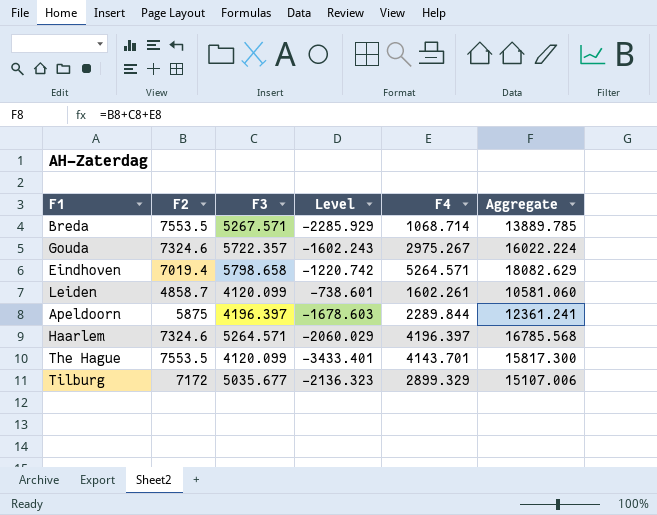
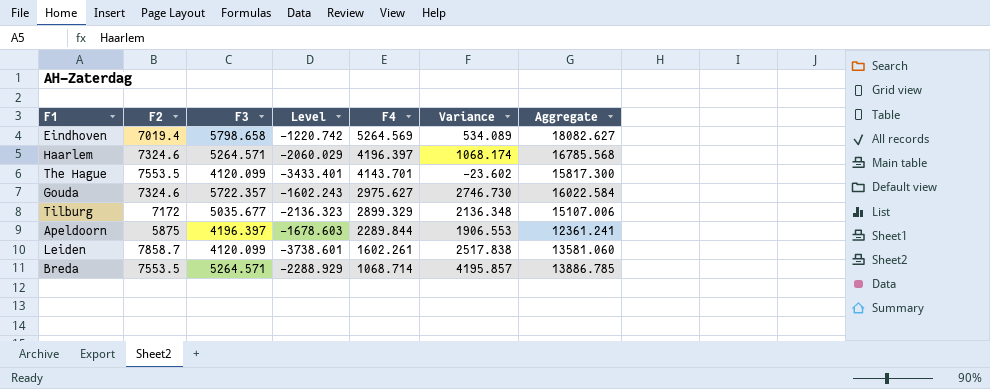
row order: none -> F4 descending
column Variance | formula: none -> [F3] - [F4]
Eindhoven | F4: 5264.571 -> 5264.569
Eindhoven | Aggregate: 18082.629 -> 18082.627
Gouda | F4: 2975.267 -> 2975.627
Gouda | Aggregate: 16022.224 -> 16022.584
Leiden | F2: 4858.7 -> 7858.7
Leiden | Level: -738.601 -> -3738.601
Leiden | Aggregate: 10581.060 -> 13581.060
Breda | F3: 5267.571 -> 5264.571
Breda | Level: -2285.929 -> -2288.929
Breda | Aggregate: 13889.785 -> 13886.785

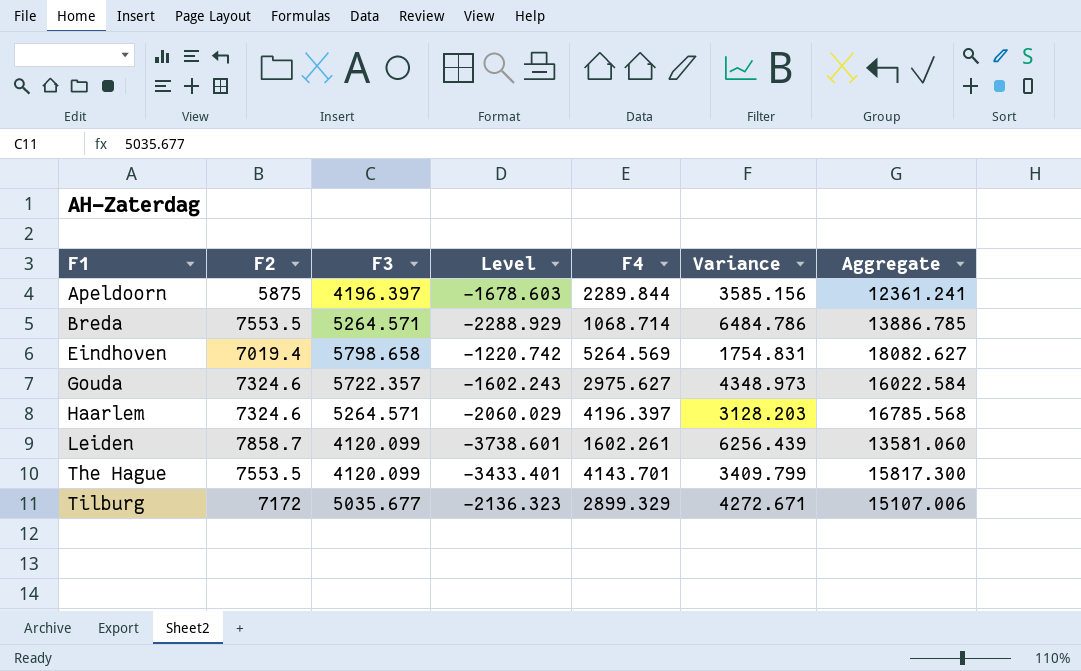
row order: F4 descending -> F1 ascending
column Variance | formula: [F3] - [F4] -> [F2] - [F4]

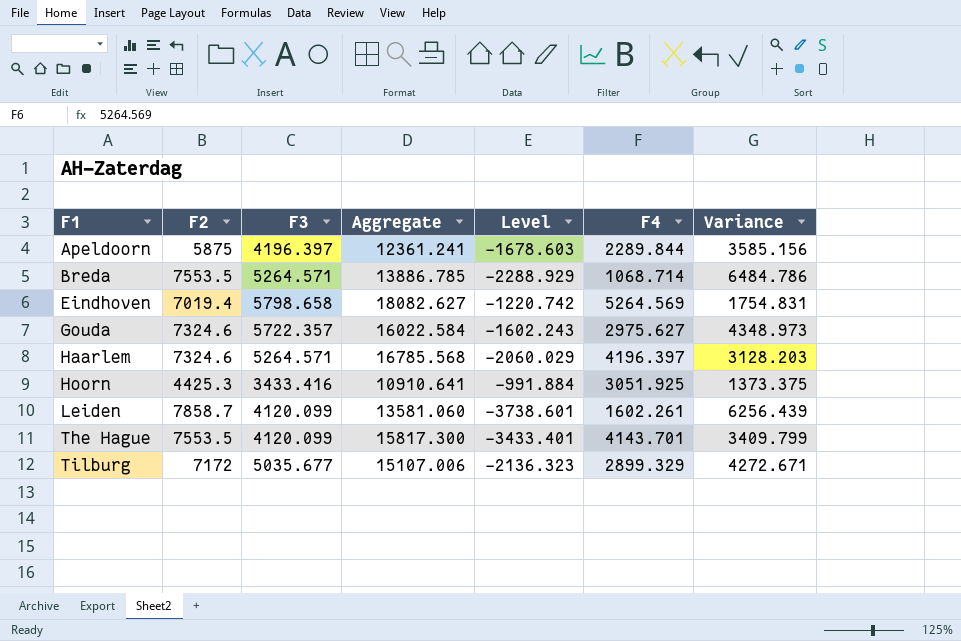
column Aggregate | position: 7 -> 4
row Hoorn: none -> 4425.3 | 3433.416 | 10910.641 | -991.884 | 3051.925 | 1373.375

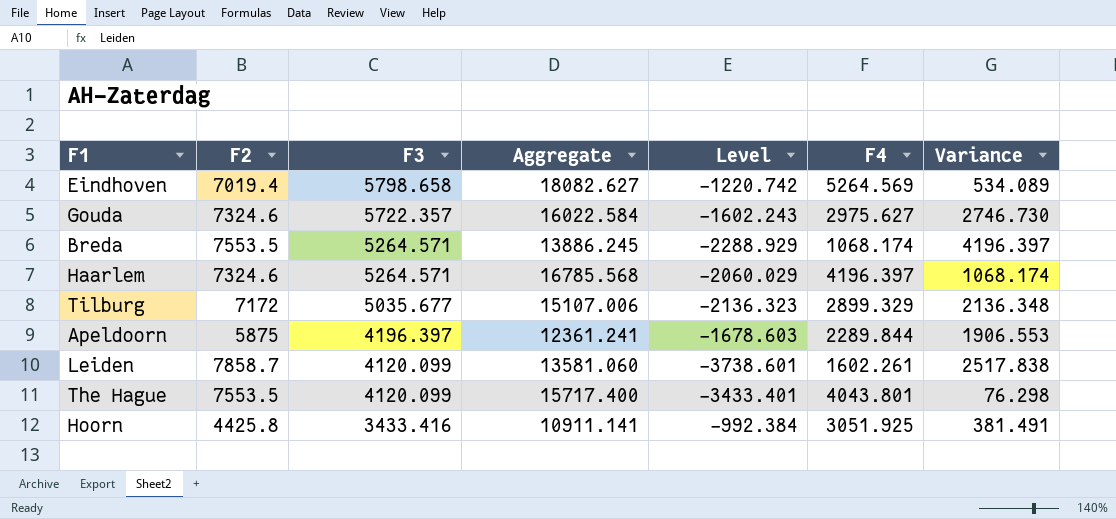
row order: F1 ascending -> F3 descending
column Variance | formula: [F2] - [F4] -> [F3] - [F4]
Breda | Aggregate: 13886.785 -> 13886.245
Breda | F4: 1068.714 -> 1068.174
The Hague | Aggregate: 15817.300 -> 15717.400
The Hague | F4: 4143.701 -> 4043.801
Hoorn | F2: 4425.3 -> 4425.8
Hoorn | Aggregate: 10910.641 -> 10911.141
Hoorn | Level: -991.884 -> -992.384

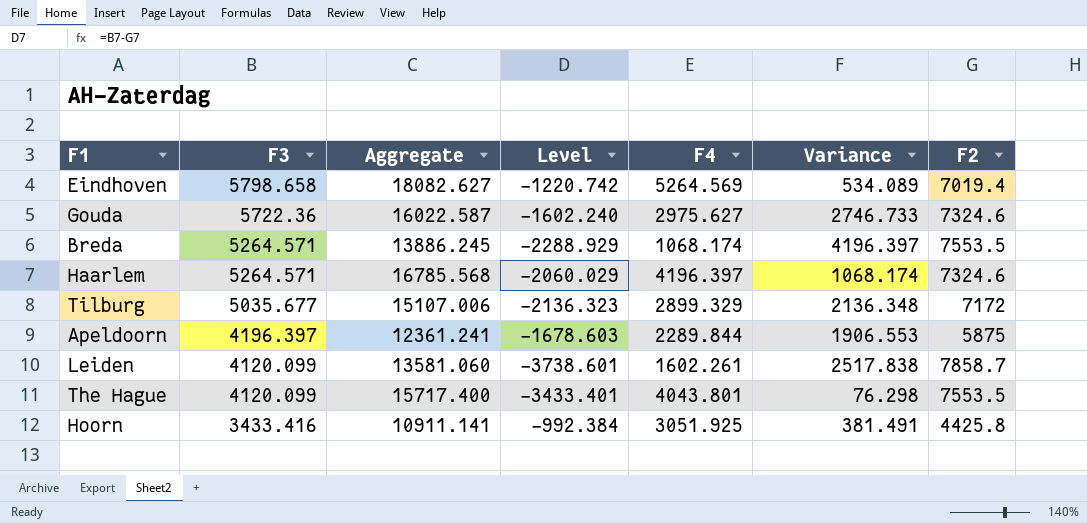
column F2 | position: 2 -> 7
Gouda | F3: 5722.357 -> 5722.36
Gouda | Aggregate: 16022.584 -> 16022.587
Gouda | Level: -1602.243 -> -1602.240
Gouda | Variance: 2746.730 -> 2746.733

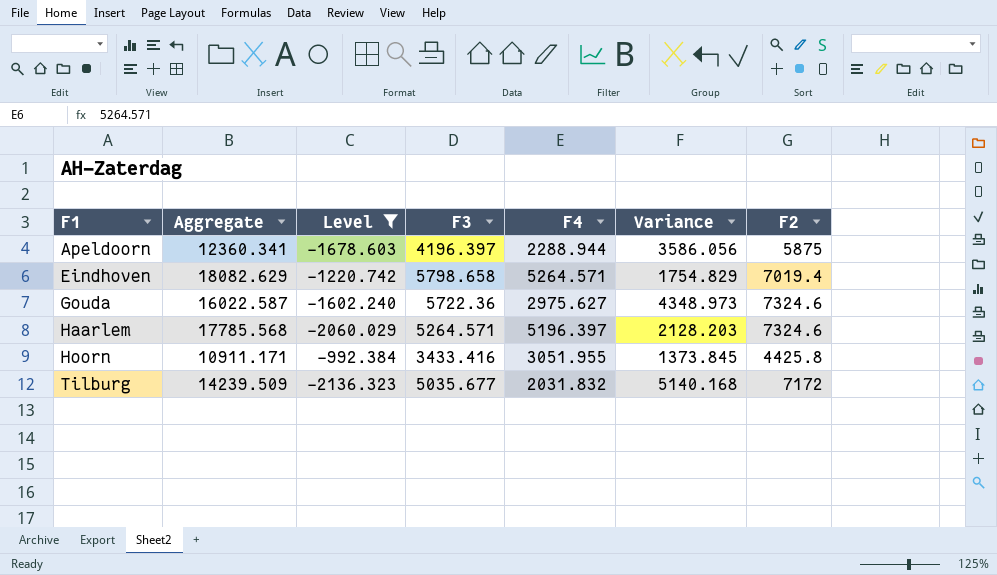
filter: none -> Level >= -2136.323
row order: F3 descending -> F1 ascending
column F3 | position: 2 -> 4
column Variance | formula: [F3] - [F4] -> [F2] - [F4]
Apeldoorn | Aggregate: 12361.241 -> 12360.341
Apeldoorn | F4: 2289.844 -> 2288.944
Eindhoven | Aggregate: 18082.627 -> 18082.629
Eindhoven | F4: 5264.569 -> 5264.571
Haarlem | Aggregate: 16785.568 -> 17785.568
Haarlem | F4: 4196.397 -> 5196.397
Hoorn | Aggregate: 10911.141 -> 10911.171
Hoorn | F4: 3051.925 -> 3051.955
Tilburg | Aggregate: 15107.006 -> 14239.509
Tilburg | F4: 2899.329 -> 2031.832

